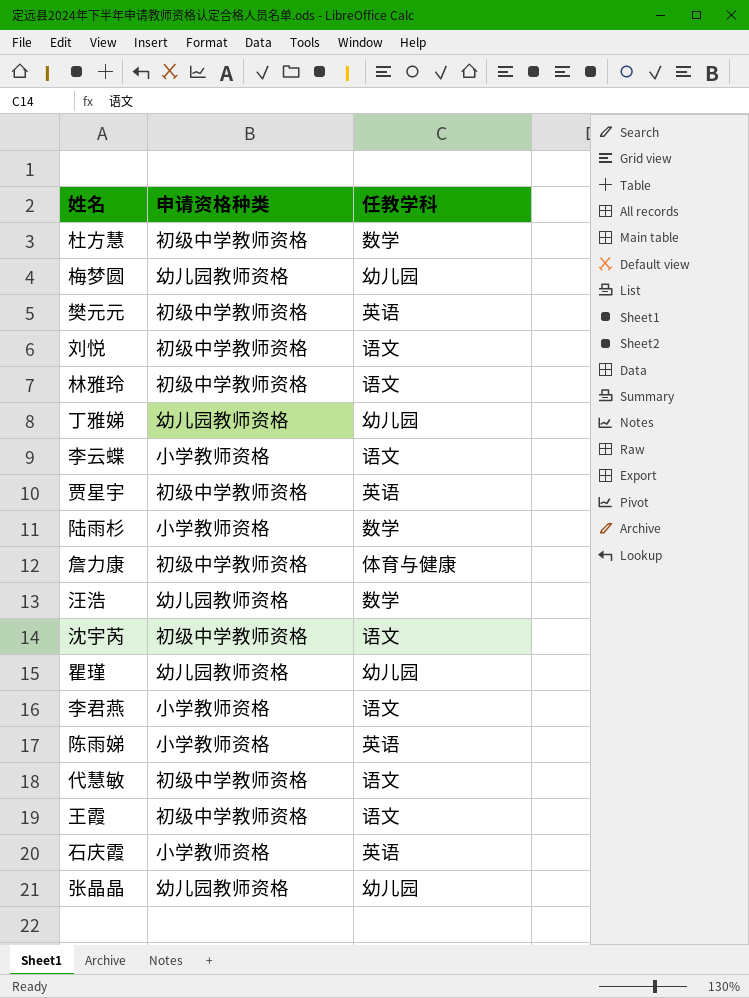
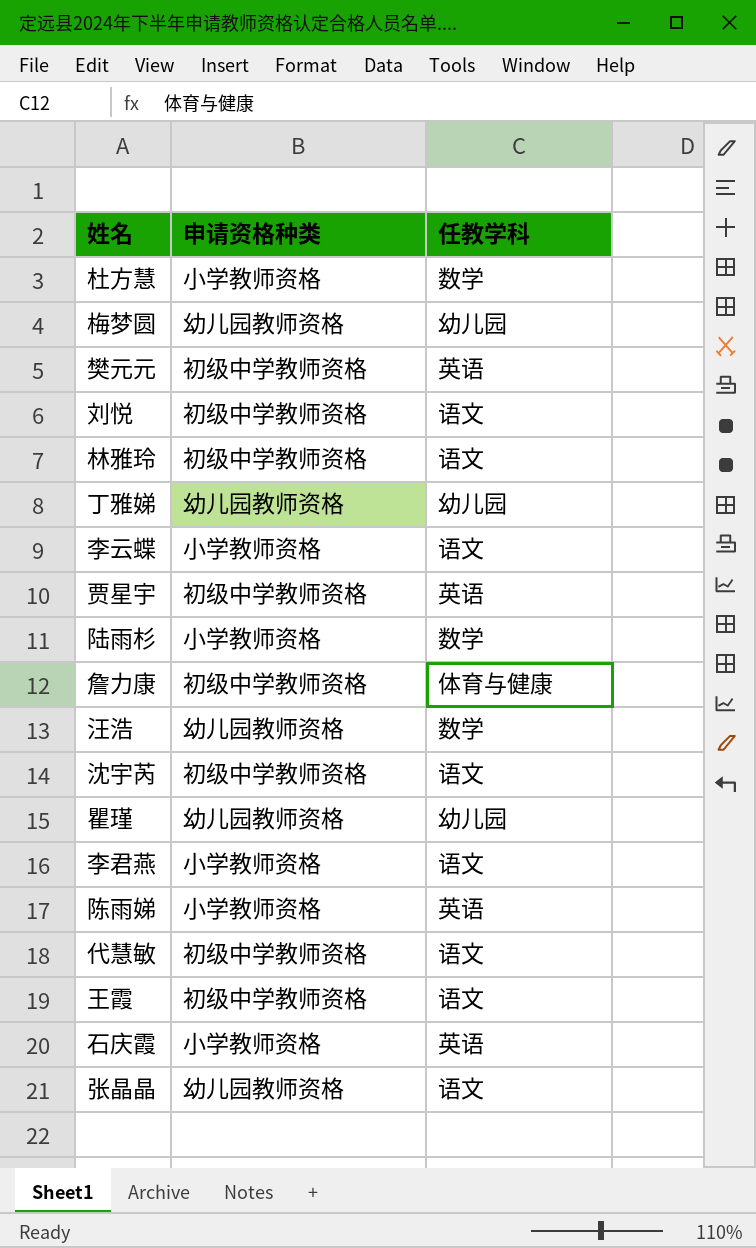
杜方慧 | 申请资格种类: 初级中学教师资格 -> 小学教师资格
张晶晶 | 任教学科: 幼儿园 -> 语文

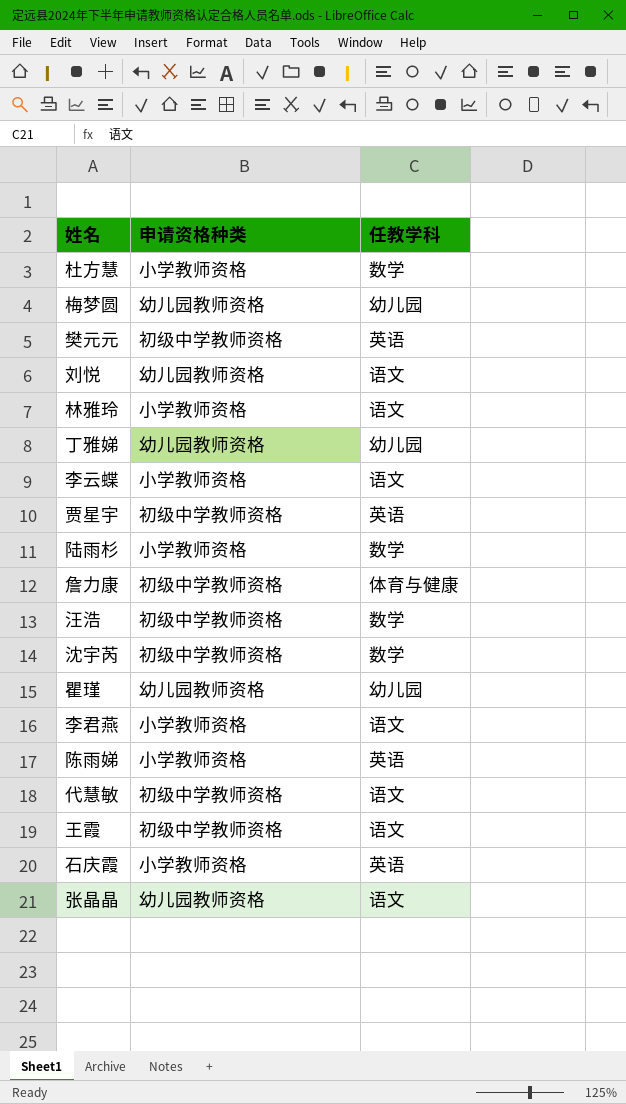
刘悦 | 申请资格种类: 初级中学教师资格 -> 幼儿园教师资格
林雅玲 | 申请资格种类: 初级中学教师资格 -> 小学教师资格
汪浩 | 申请资格种类: 幼儿园教师资格 -> 初级中学教师资格
沈宇芮 | 任教学科: 语文 -> 数学

